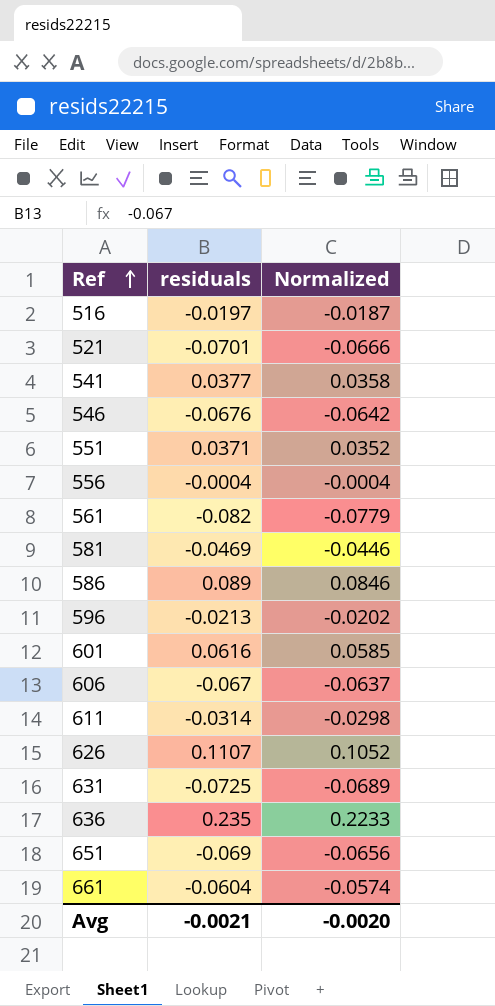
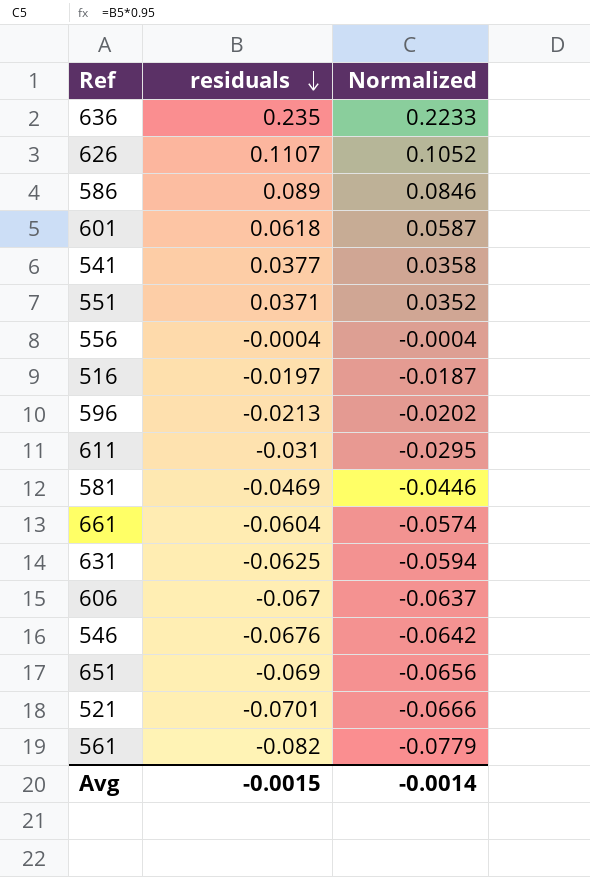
row order: Ref ascending -> residuals descending
601 | residuals: 0.0616 -> 0.0618
601 | Normalized: 0.0585 -> 0.0587
611 | residuals: -0.0314 -> -0.031
611 | Normalized: -0.0298 -> -0.0295
631 | residuals: -0.0725 -> -0.0625
631 | Normalized: -0.0689 -> -0.0594
Avg | residuals: -0.0021 -> -0.0015
Avg | Normalized: -0.0020 -> -0.0014

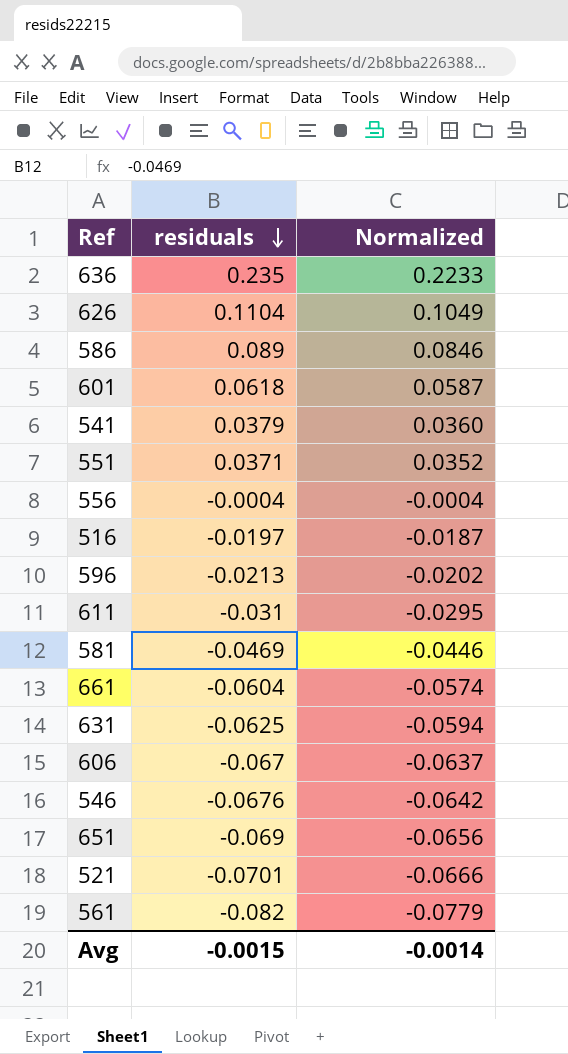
626 | residuals: 0.1107 -> 0.1104
626 | Normalized: 0.1052 -> 0.1049
541 | residuals: 0.0377 -> 0.0379
541 | Normalized: 0.0358 -> 0.0360

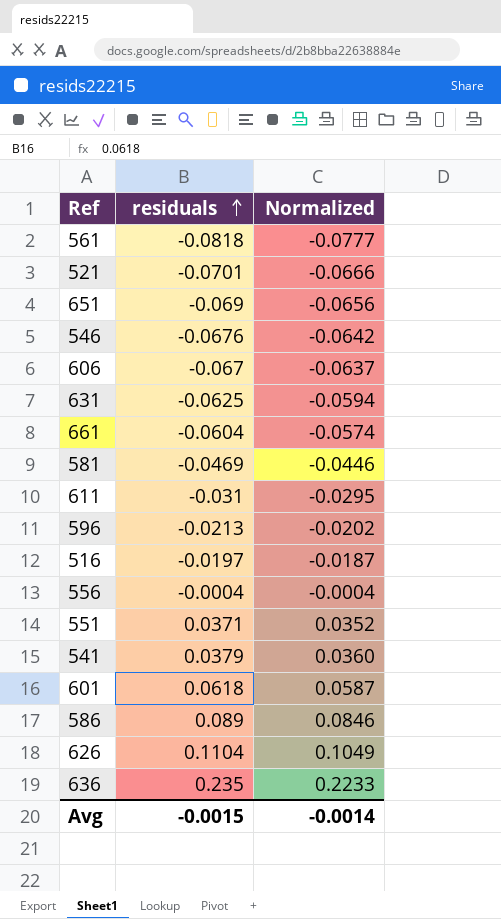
row order: residuals descending -> residuals ascending
561 | residuals: -0.082 -> -0.0818
561 | Normalized: -0.0779 -> -0.0777

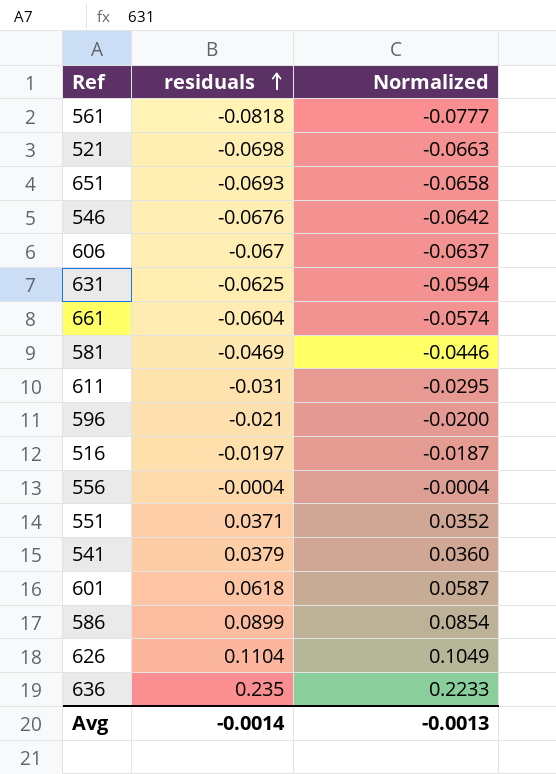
521 | residuals: -0.0701 -> -0.0698
521 | Normalized: -0.0666 -> -0.0663
651 | residuals: -0.069 -> -0.0693
651 | Normalized: -0.0656 -> -0.0658
596 | residuals: -0.0213 -> -0.021
596 | Normalized: -0.0202 -> -0.0200
586 | residuals: 0.089 -> 0.0899
586 | Normalized: 0.0846 -> 0.0854
Avg | residuals: -0.0015 -> -0.0014
Avg | Normalized: -0.0014 -> -0.0013

